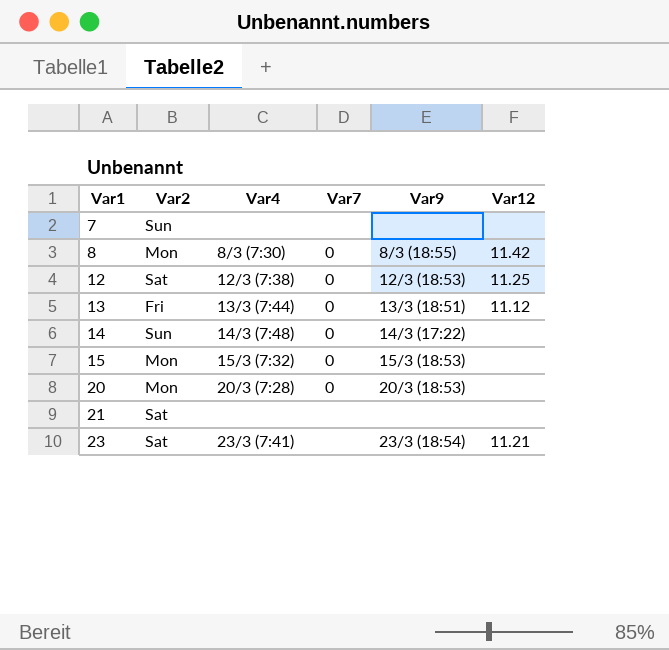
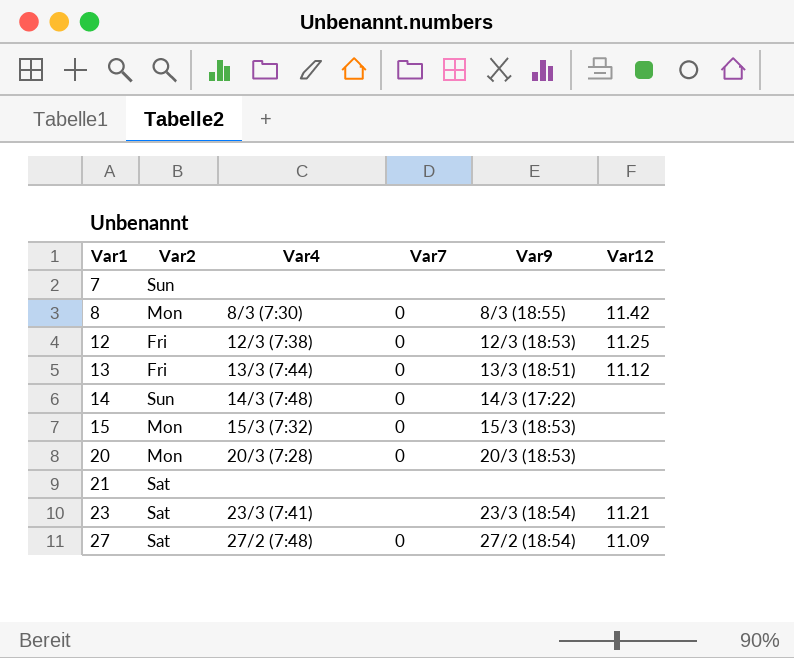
12 | Var2: Sat -> Fri
row 27: none -> Sat | 27/2 (7:48) | 0 | 27/2 (18:54) | 11.09

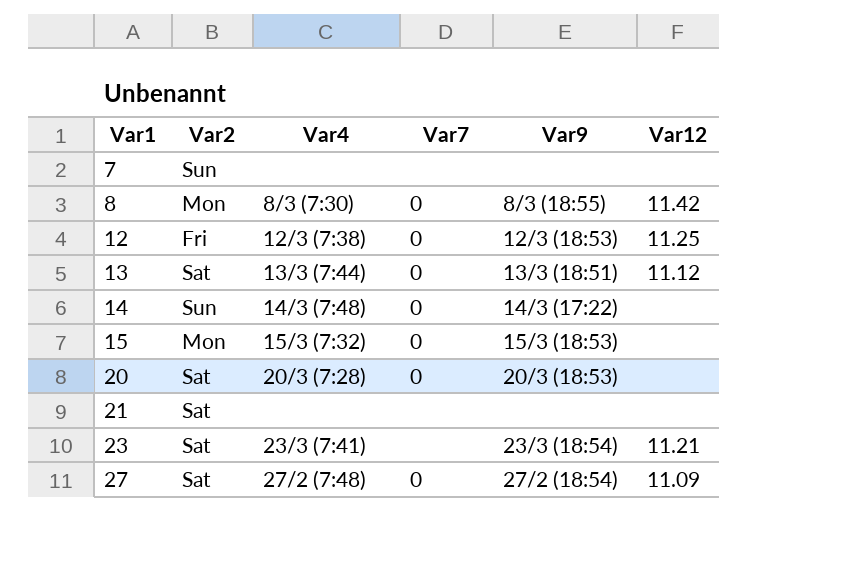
13 | Var2: Fri -> Sat
20 | Var2: Mon -> Sat

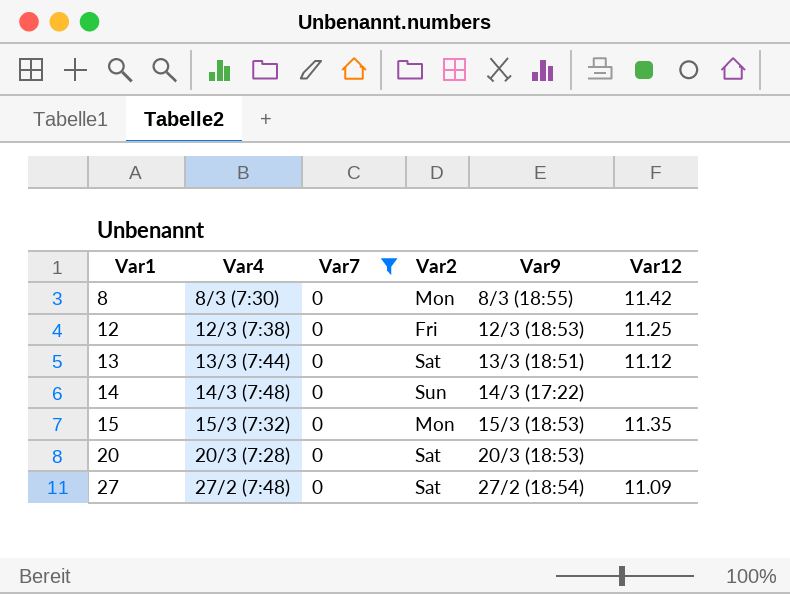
filter: none -> Var7 = 0
column Var2 | position: 2 -> 4
15 | Var12: none -> 11.35

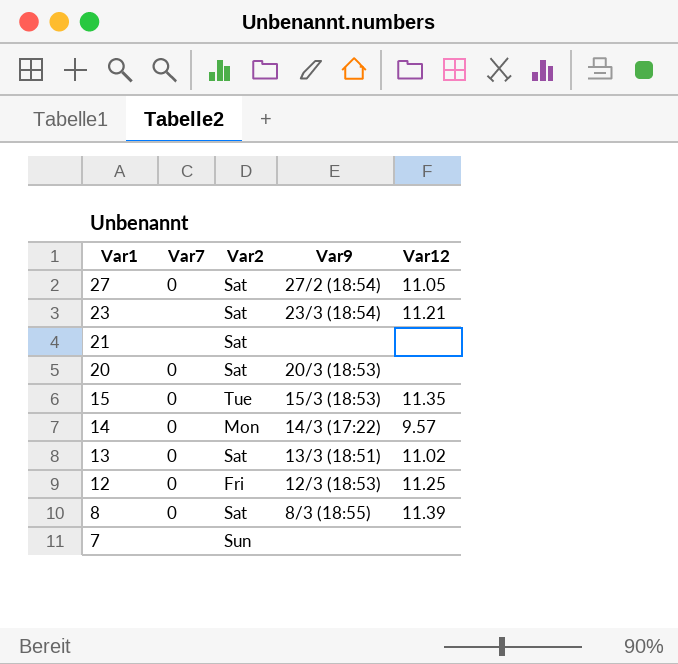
filter: Var7 = 0 -> none
row order: Var1 ascending -> Var1 descending
column Var4 | position: 2 -> none
27 | Var12: 11.09 -> 11.05
15 | Var2: Mon -> Tue
14 | Var2: Sun -> Mon
14 | Var12: none -> 9.57
13 | Var12: 11.12 -> 11.02
8 | Var2: Mon -> Sat
8 | Var12: 11.42 -> 11.39

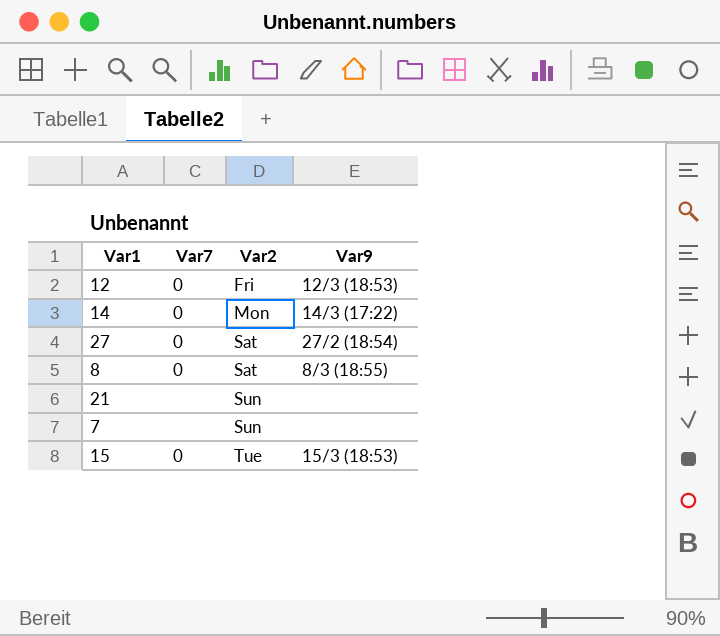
row order: Var1 descending -> Var2 ascending
column Var12 | position: 5 -> none
row 23: none | Sat | 23/3 (18:54) | 11.21 -> none
row 20: 0 | Sat | 20/3 (18:53) | none -> none
row 13: 0 | Sat | 13/3 (18:51) | 11.02 -> none
21 | Var2: Sat -> Sun

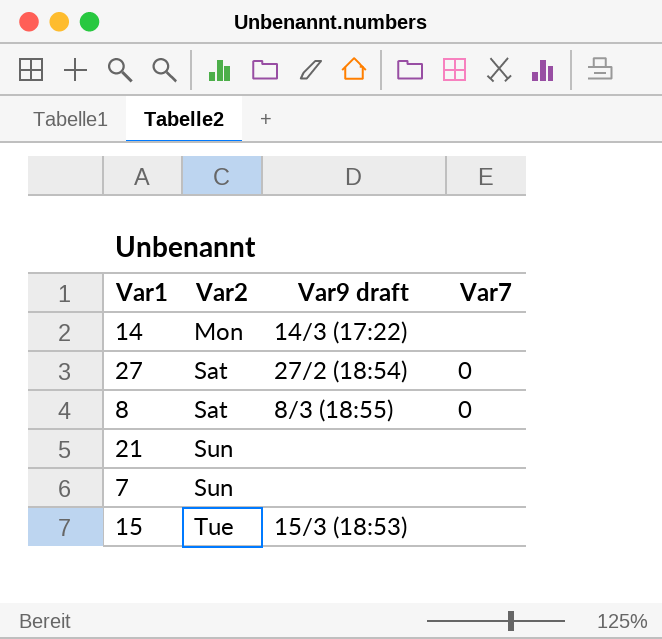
column name: Var9 -> Var9 draft
column Var7 | position: 2 -> 4
row 12: 0 | Fri | 12/3 (18:53) -> none
14 | Var7: 0 -> none
15 | Var7: 0 -> none

